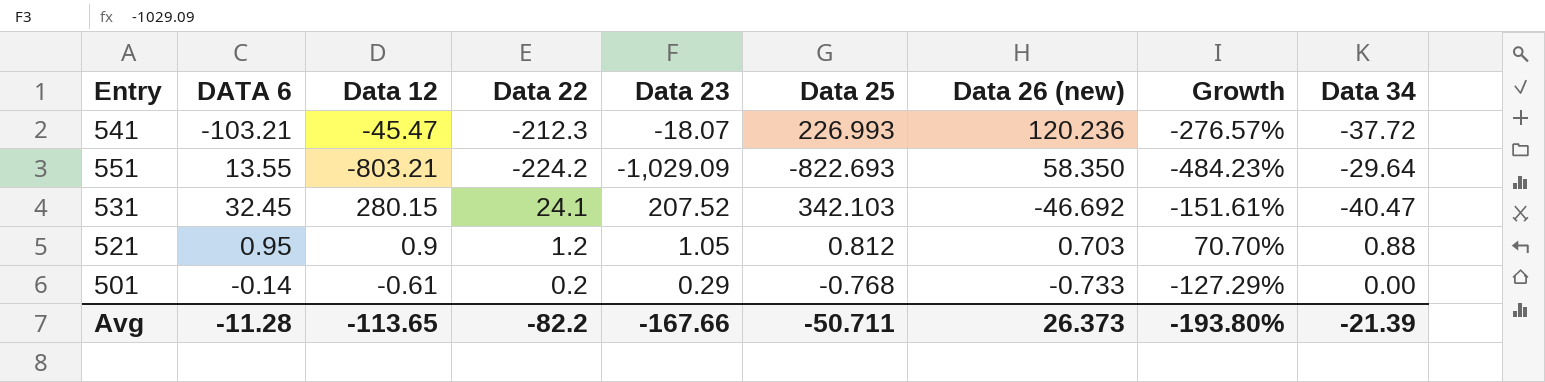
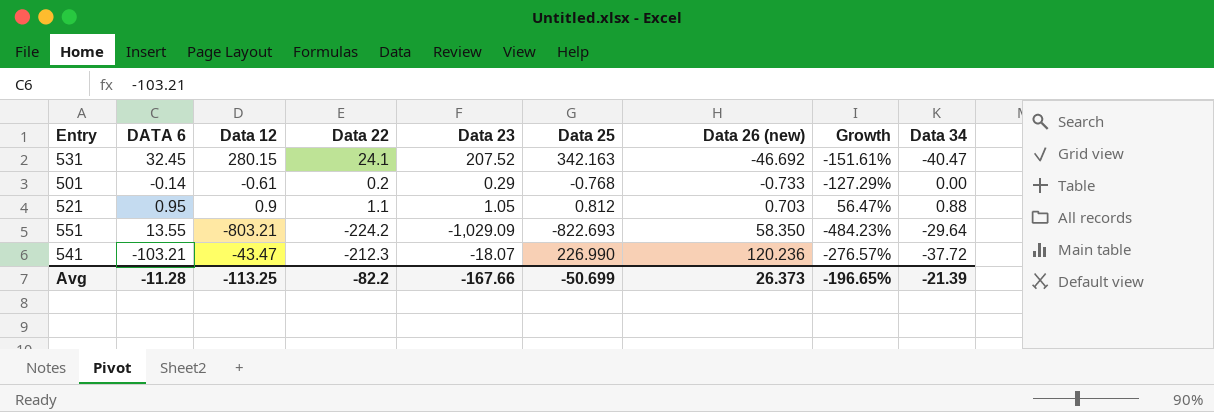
row order: none -> Data 26 (new) ascending
531 | Data 25: 342.103 -> 342.163
521 | Data 22: 1.2 -> 1.1
521 | Growth: 70.70% -> 56.47%
541 | Data 12: -45.47 -> -43.47
541 | Data 25: 226.993 -> 226.990
Avg | Data 12: -113.65 -> -113.25
Avg | Data 25: -50.711 -> -50.699
Avg | Growth: -193.80% -> -196.65%

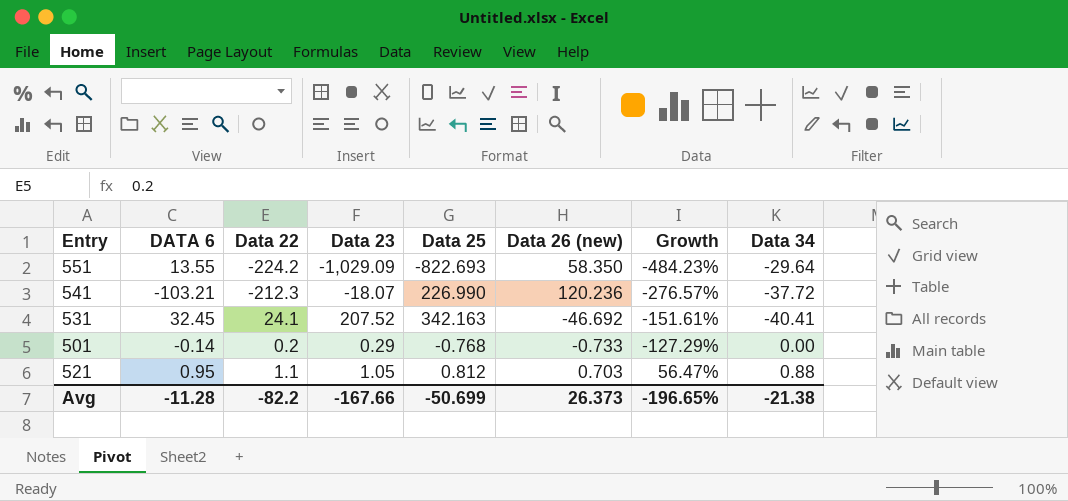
row order: Data 26 (new) ascending -> Growth ascending
column Data 12 | position: 3 -> none
531 | Data 34: -40.47 -> -40.41
Avg | Data 34: -21.39 -> -21.38

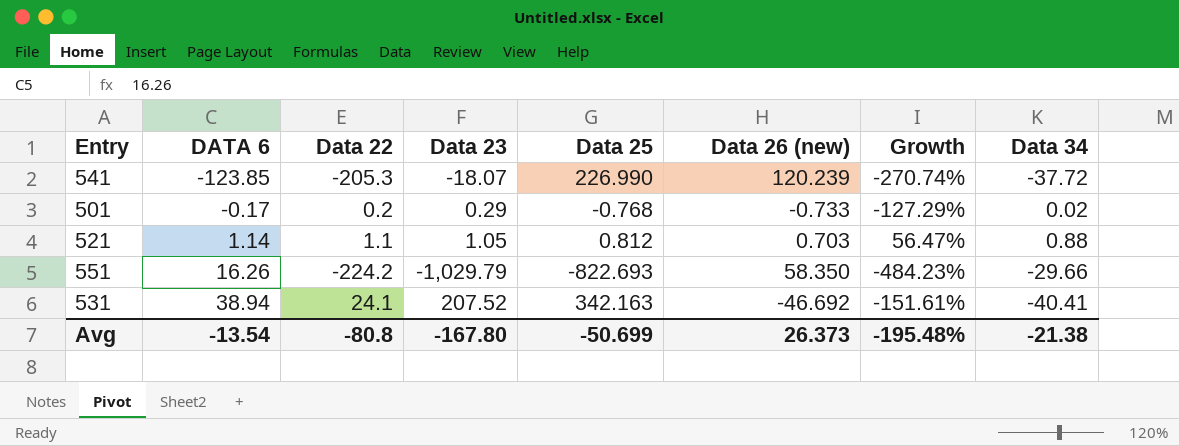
row order: Growth ascending -> DATA 6 ascending
541 | DATA 6: -103.21 -> -123.85
541 | Data 22: -212.3 -> -205.3
541 | Data 26 (new): 120.236 -> 120.239
541 | Growth: -276.57% -> -270.74%
501 | DATA 6: -0.14 -> -0.17
501 | Data 34: 0.00 -> 0.02
521 | DATA 6: 0.95 -> 1.14
551 | DATA 6: 13.55 -> 16.26
551 | Data 23: -1,029.09 -> -1,029.79
551 | Data 34: -29.64 -> -29.66
531 | DATA 6: 32.45 -> 38.94
Avg | DATA 6: -11.28 -> -13.54
Avg | Data 22: -82.2 -> -80.8
Avg | Data 23: -167.66 -> -167.80
Avg | Growth: -196.65% -> -195.48%

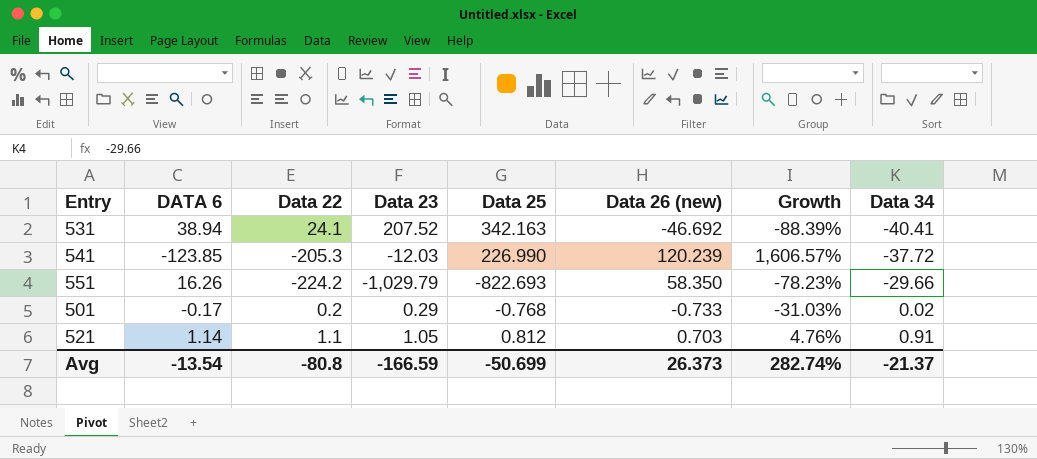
row order: DATA 6 ascending -> Data 34 ascending
column Growth | formula: ([Data 22] - [Data 26 (new)]) / [Data 26 (new)] -> ([Data 22] - [Data 23]) / [Data 23]
541 | Data 23: -18.07 -> -12.03
521 | Data 34: 0.88 -> 0.91
Avg | Data 23: -167.80 -> -166.59
Avg | Growth: -195.48% -> 282.74%
Avg | Data 34: -21.38 -> -21.37

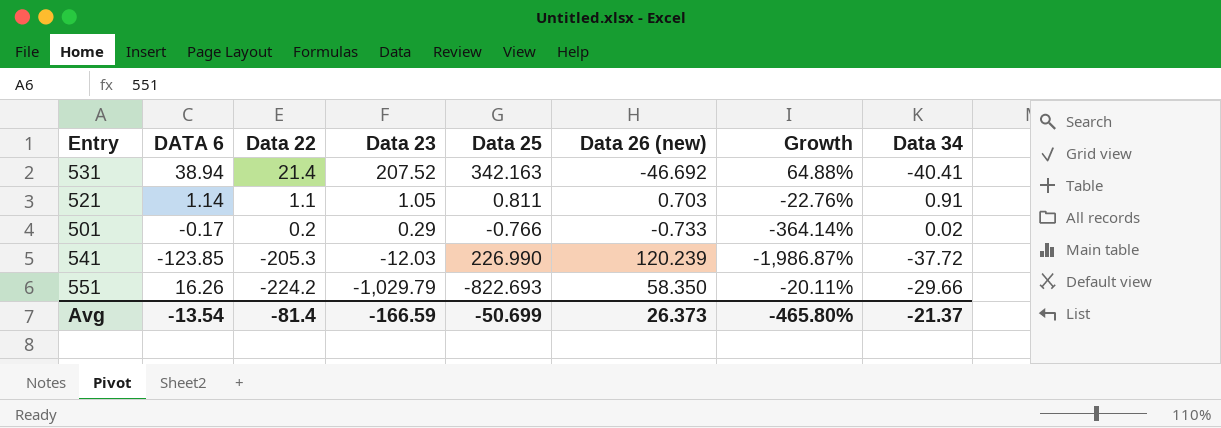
row order: Data 34 ascending -> Data 22 descending
column Growth | formula: ([Data 22] - [Data 23]) / [Data 23] -> ([Data 25] - [Data 23]) / [Data 23]
531 | Data 22: 24.1 -> 21.4
521 | Data 25: 0.812 -> 0.811
501 | Data 25: -0.768 -> -0.766
Avg | Data 22: -80.8 -> -81.4
Avg | Growth: 282.74% -> -465.80%

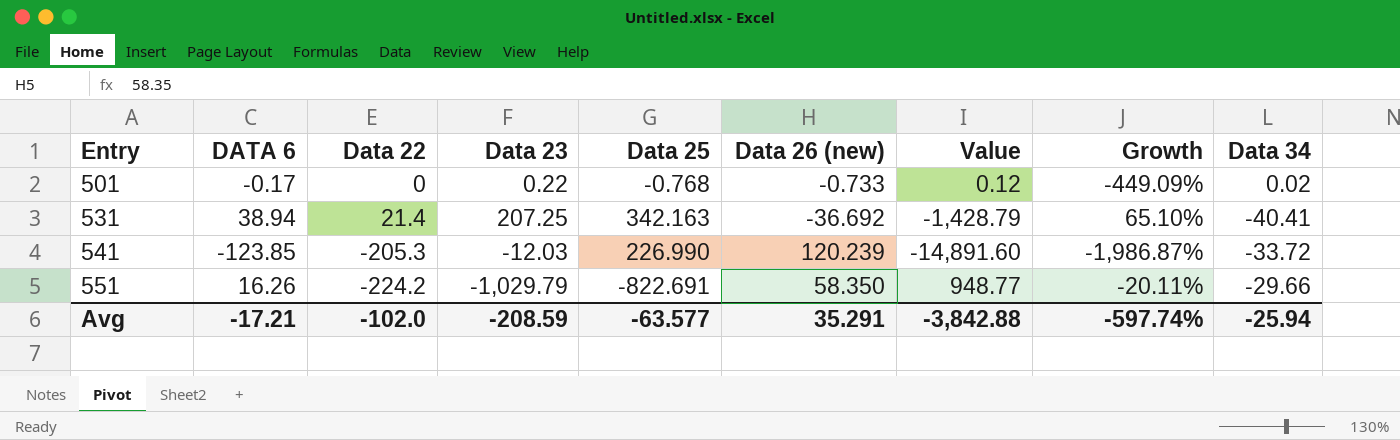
row order: Data 22 descending -> Entry ascending
column Value | formula: none -> [DATA 6] * [Data 26 (new)]
row 521: 1.14 | 1.1 | 1.05 | 0.811 | 0.703 | -22.76% | 0.91 -> none
501 | Data 22: 0.2 -> 0
501 | Data 23: 0.29 -> 0.22
501 | Data 25: -0.766 -> -0.768
501 | Growth: -364.14% -> -449.09%
531 | Data 23: 207.52 -> 207.25
531 | Data 26 (new): -46.692 -> -36.692
531 | Growth: 64.88% -> 65.10%
541 | Data 34: -37.72 -> -33.72
551 | Data 25: -822.693 -> -822.691
Avg | DATA 6: -13.54 -> -17.21
Avg | Data 22: -81.4 -> -102.0
Avg | Data 23: -166.59 -> -208.59
Avg | Data 25: -50.699 -> -63.577
Avg | Data 26 (new): 26.373 -> 35.291
Avg | Growth: -465.80% -> -597.74%
Avg | Data 34: -21.37 -> -25.94

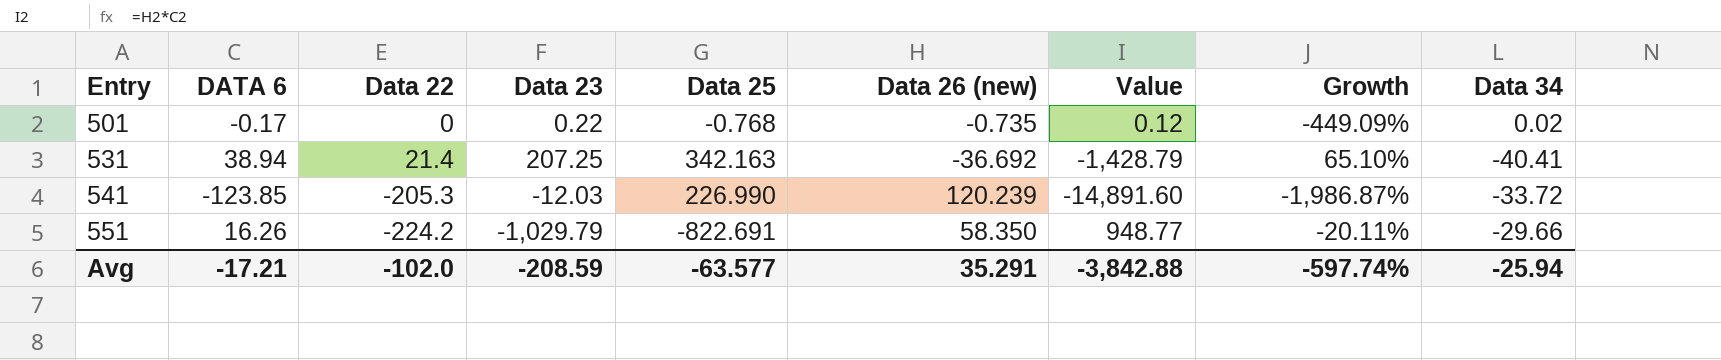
501 | Data 26 (new): -0.733 -> -0.735

